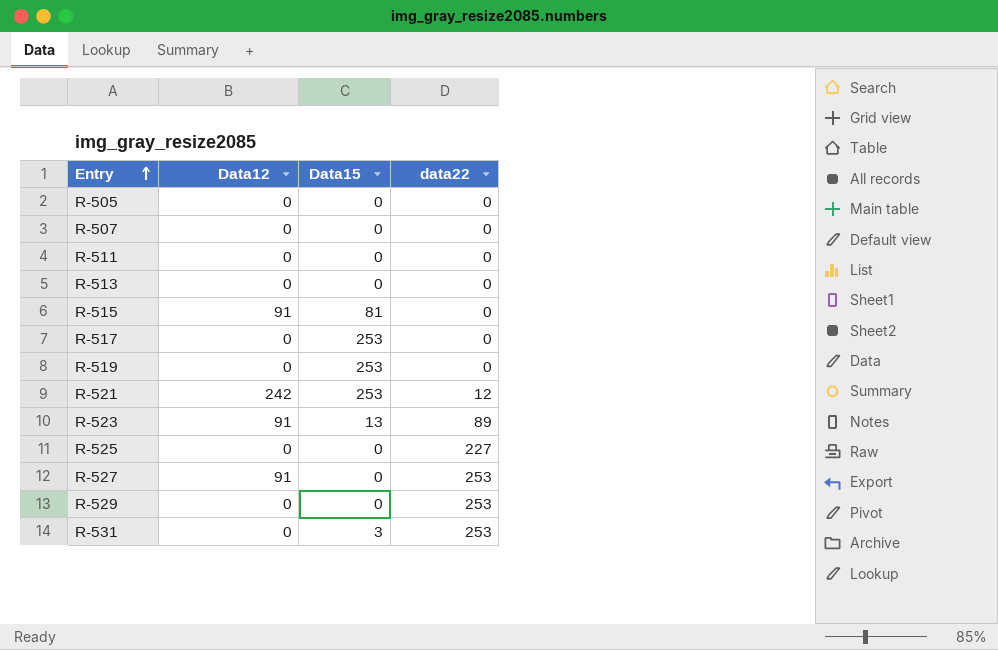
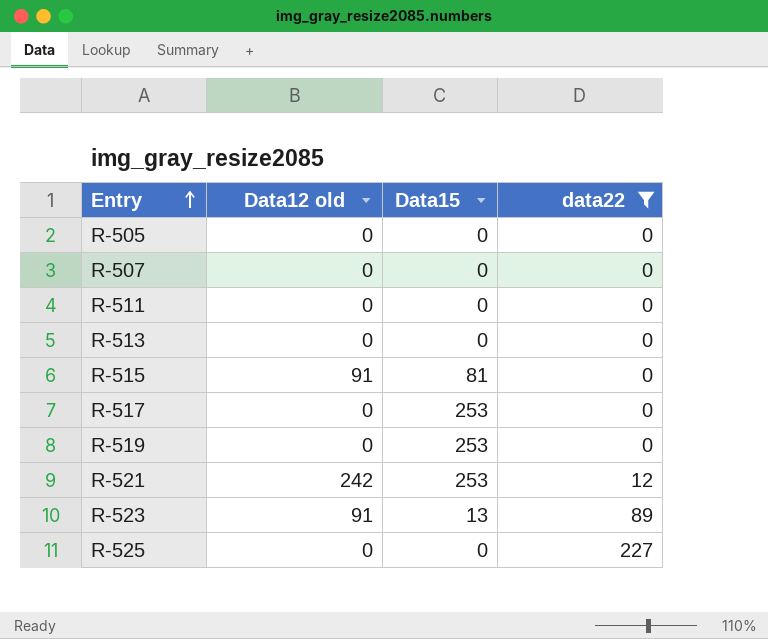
filter: none -> data22 != 253
column name: Data12 -> Data12 old

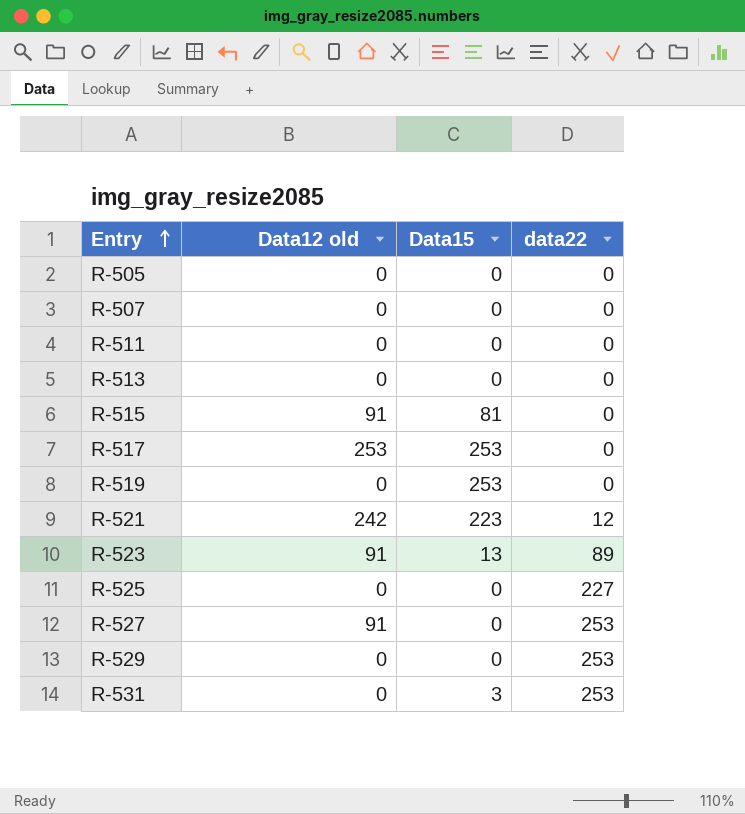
filter: data22 != 253 -> none
R-517 | Data12 old: 0 -> 253
R-521 | Data15: 253 -> 223

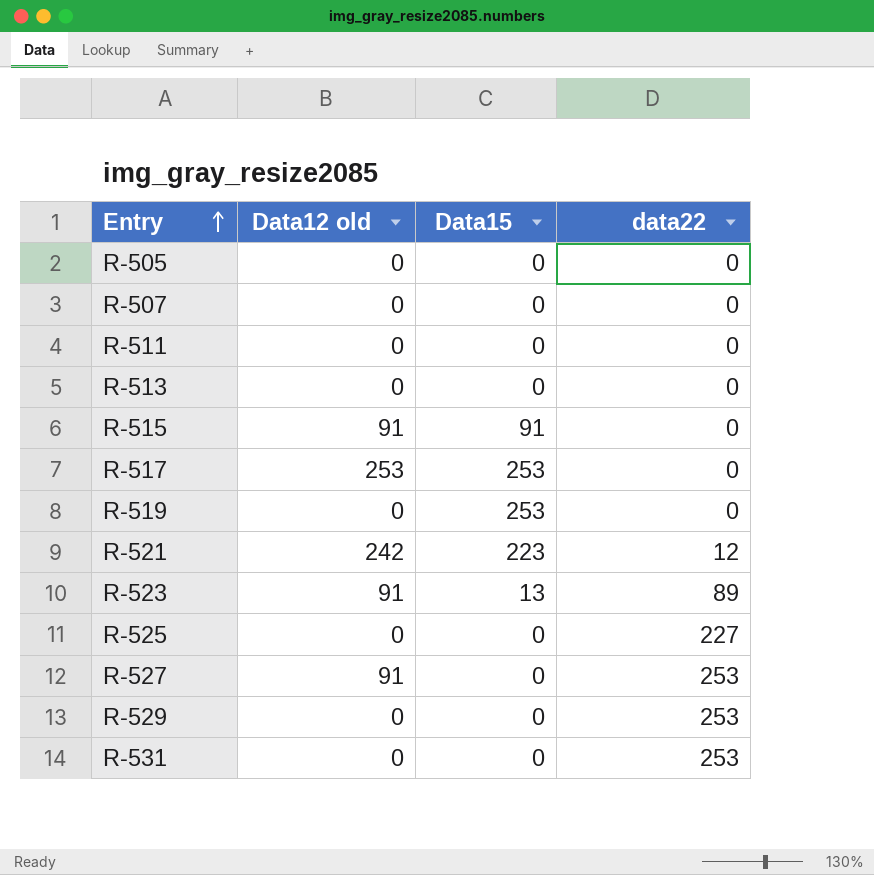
R-515 | Data15: 81 -> 91
R-531 | Data15: 3 -> 0

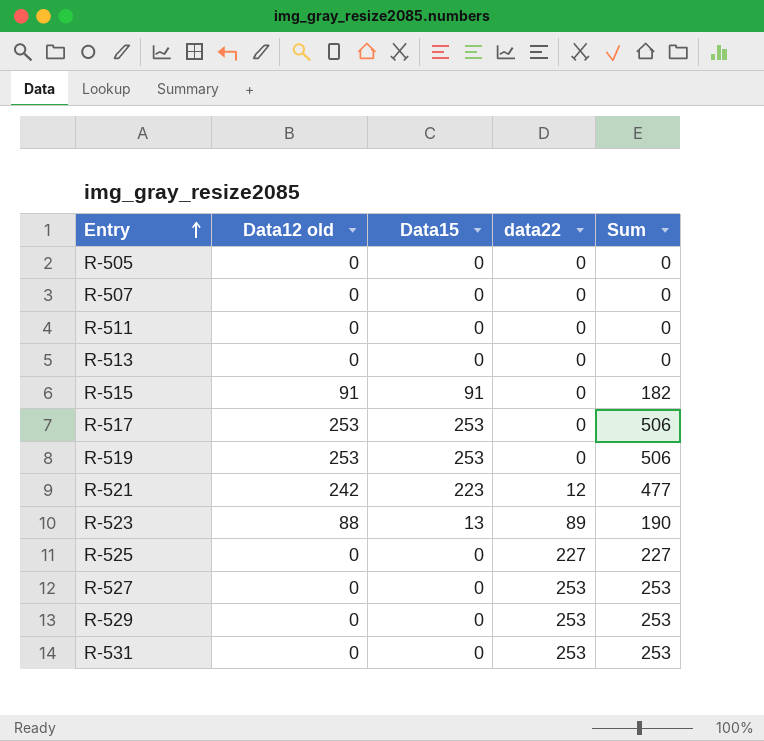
column Sum | formula: none -> [Data12 old] + [Data15] + [data22]
R-519 | Data12 old: 0 -> 253
R-523 | Data12 old: 91 -> 88
R-527 | Data12 old: 91 -> 0

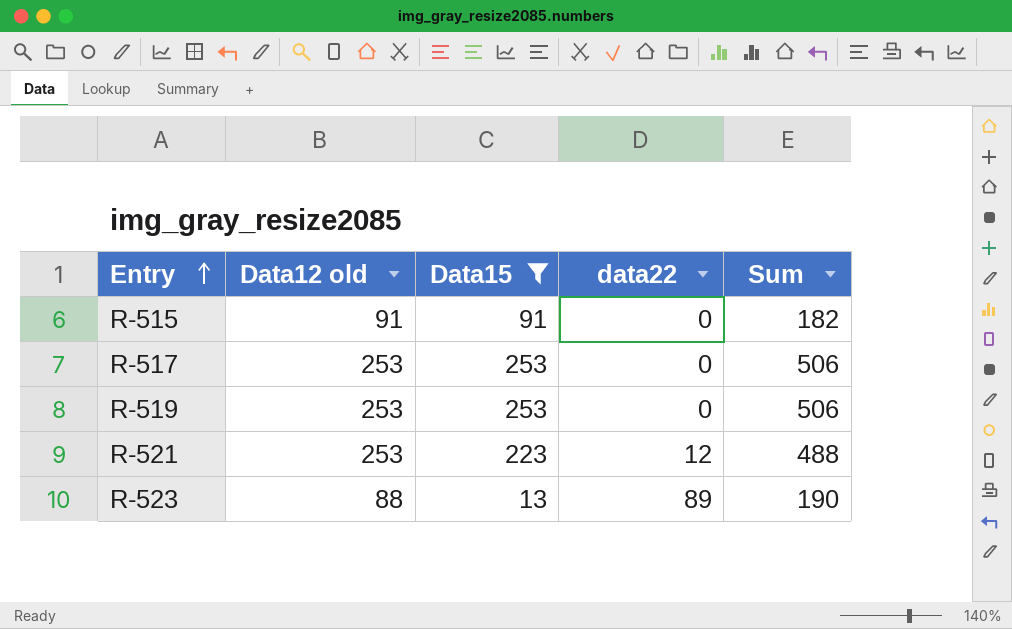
filter: none -> Data15 != 0
R-521 | Data12 old: 242 -> 253
R-521 | Sum: 477 -> 488

